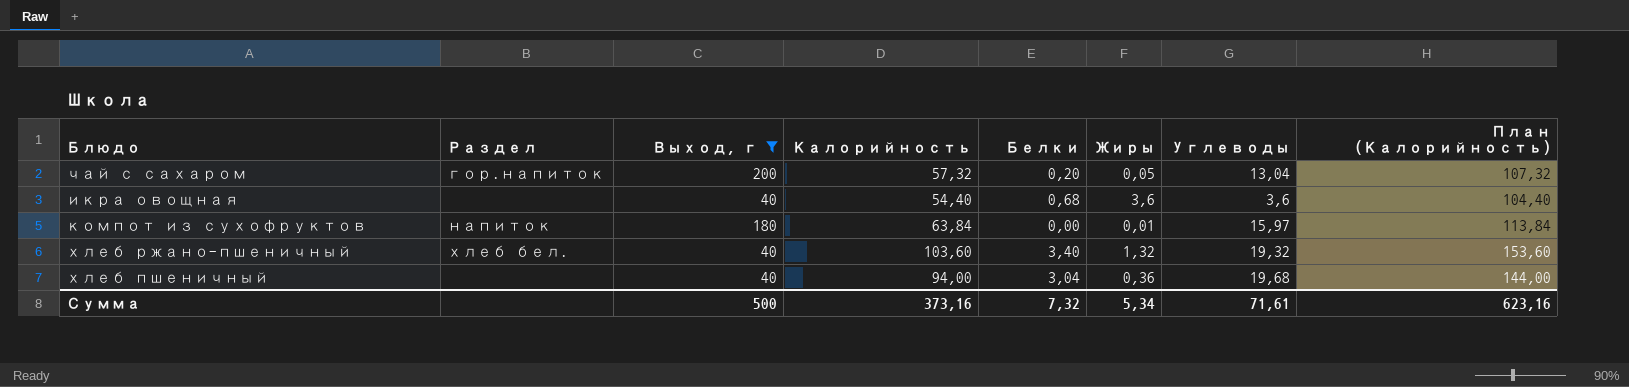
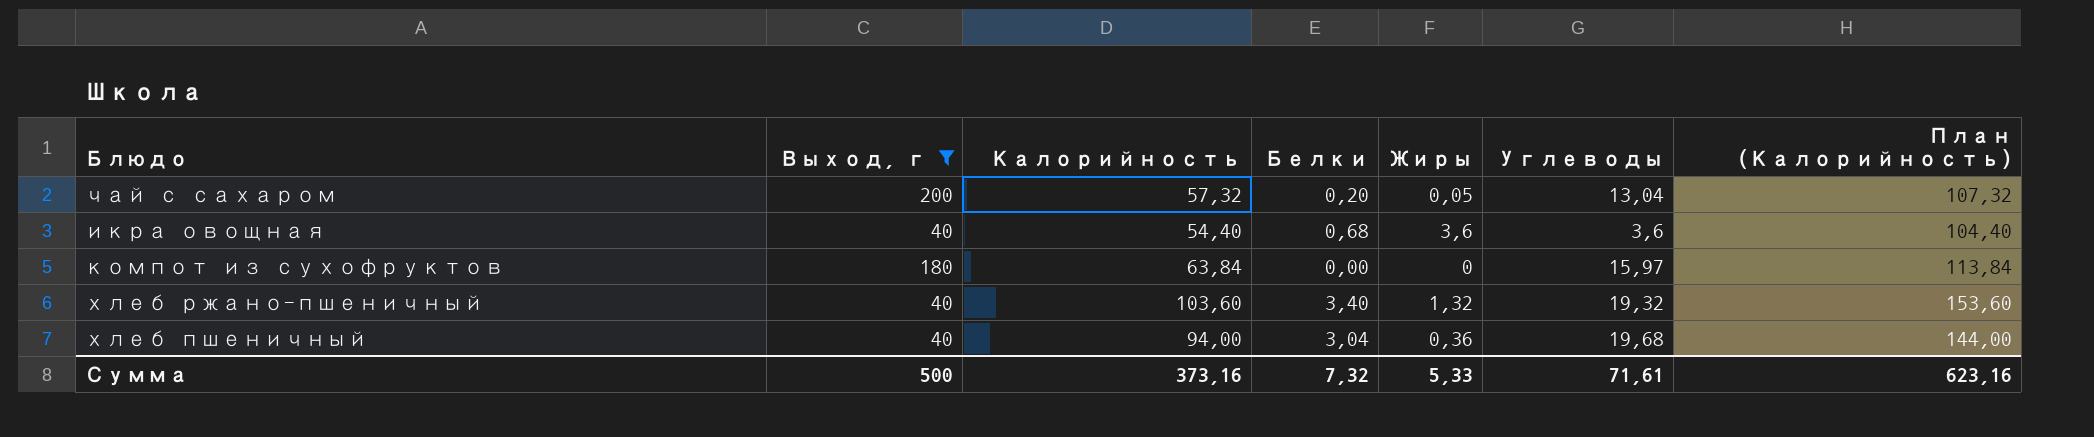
column Раздел | position: 2 -> none
компот из сухофруктов | Жиры: 0,01 -> 0
Сумма | Жиры: 5,34 -> 5,33

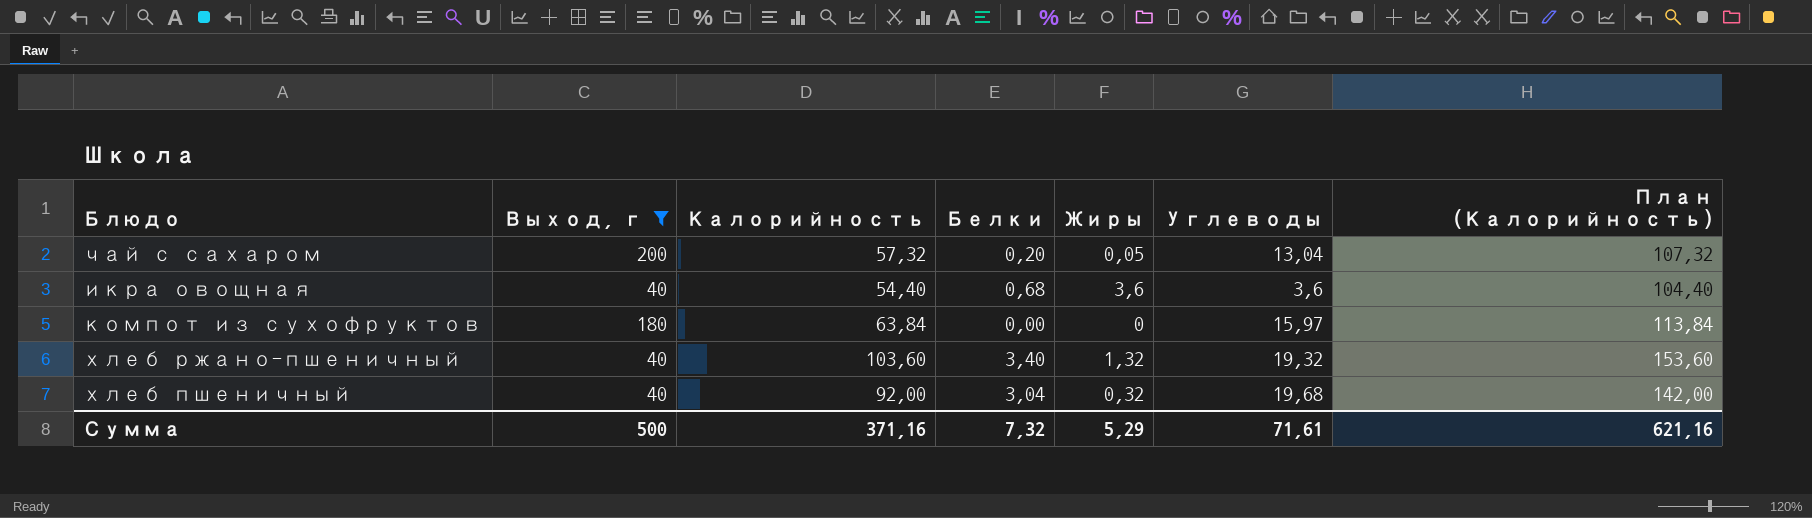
хлеб пшеничный | Калорийность: 94,00 -> 92,00
хлеб пшеничный | Жиры: 0,36 -> 0,32
хлеб пшеничный | План (Калорийность): 144,00 -> 142,00
Сумма | Калорийность: 373,16 -> 371,16
Сумма | Жиры: 5,33 -> 5,29
Сумма | План (Калорийность): 623,16 -> 621,16

